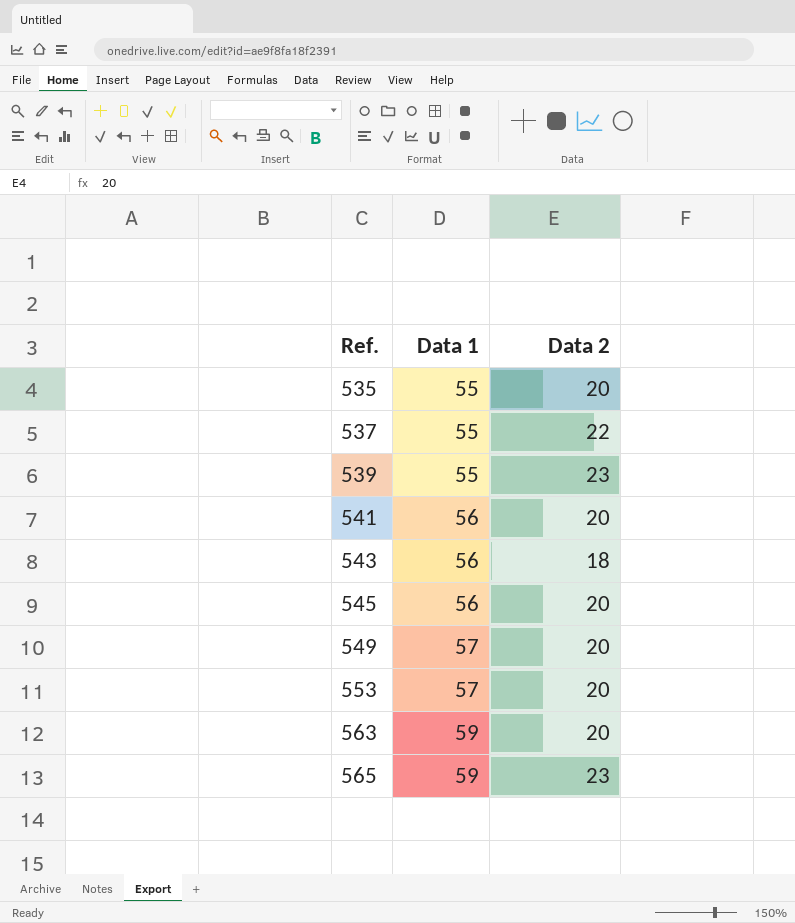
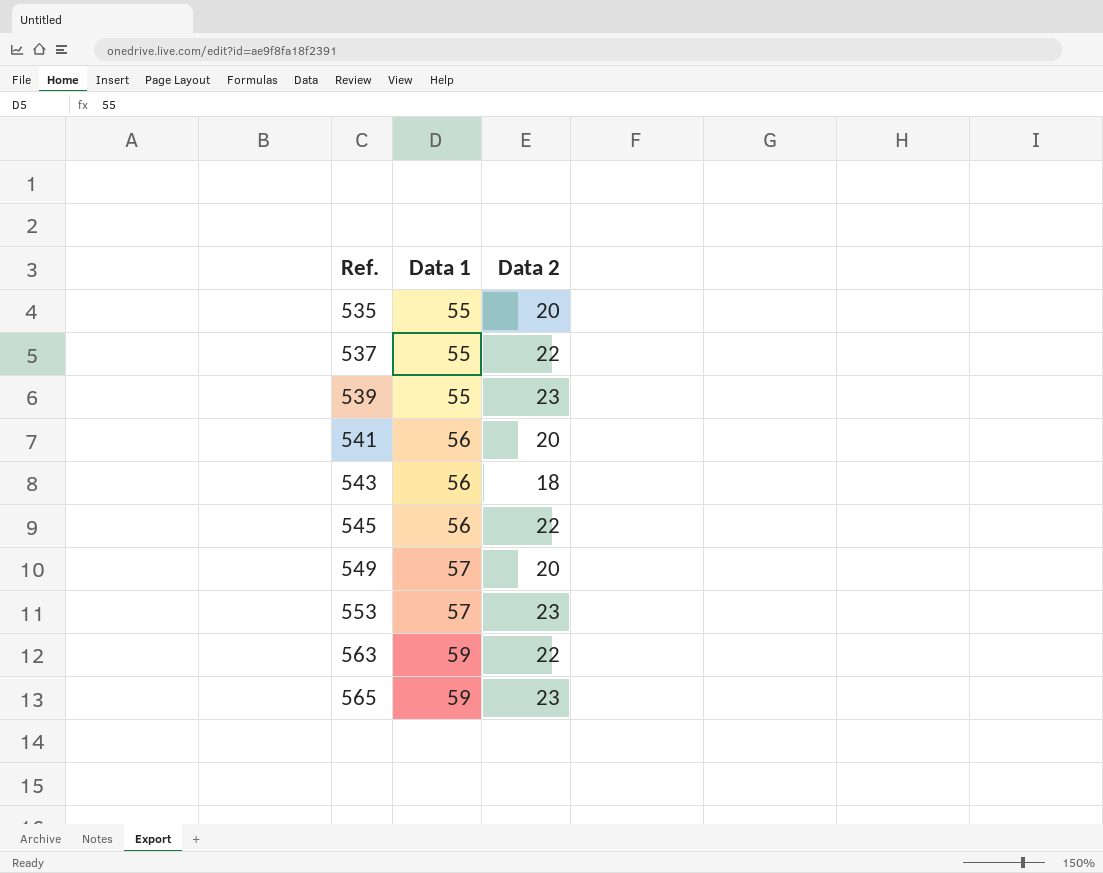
545 | Data 2: 20 -> 22
553 | Data 2: 20 -> 23
563 | Data 2: 20 -> 22

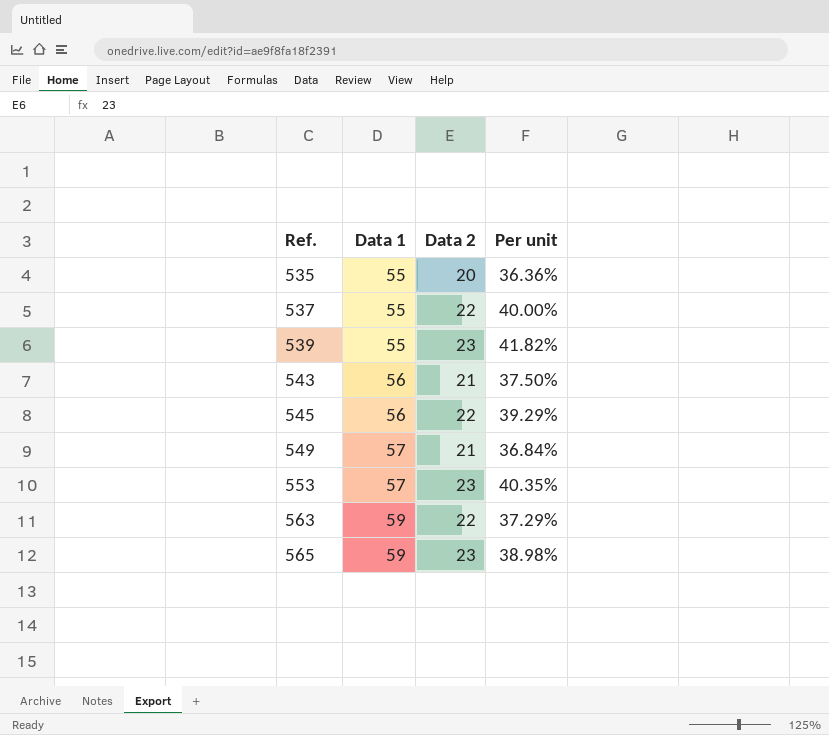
column Per unit | formula: none -> [Data 2] / [Data 1]
row 541: 56 | 20 -> none
543 | Data 2: 18 -> 21
549 | Data 2: 20 -> 21

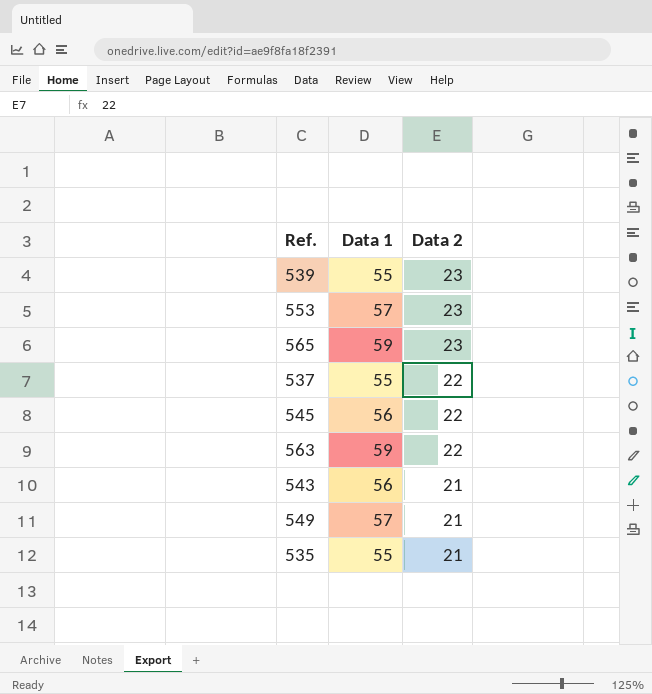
row order: Ref. ascending -> Data 2 descending
column Per unit | formula: [Data 2] / [Data 1] -> none
535 | Data 2: 20 -> 21

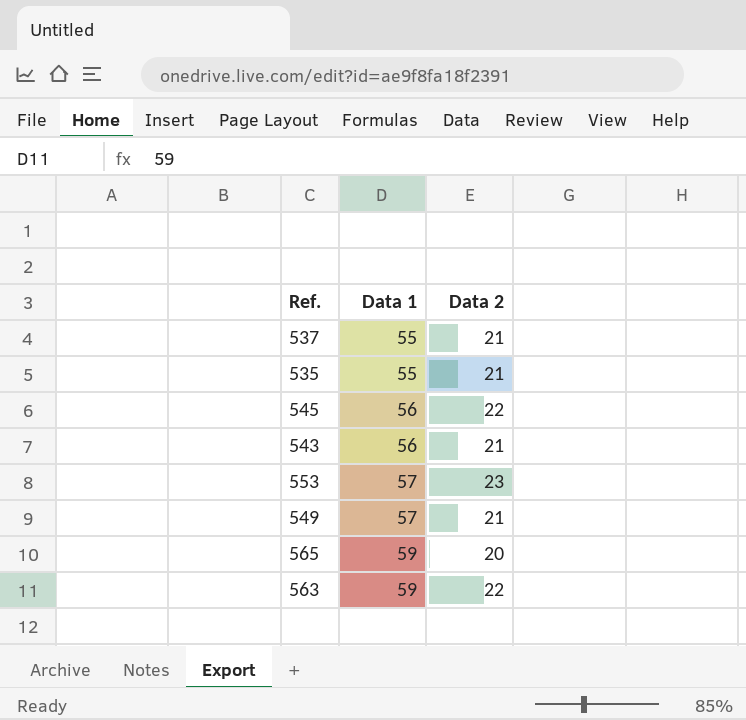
row order: Data 2 descending -> Data 1 ascending
row 539: 55 | 23 -> none
537 | Data 2: 22 -> 21
565 | Data 2: 23 -> 20

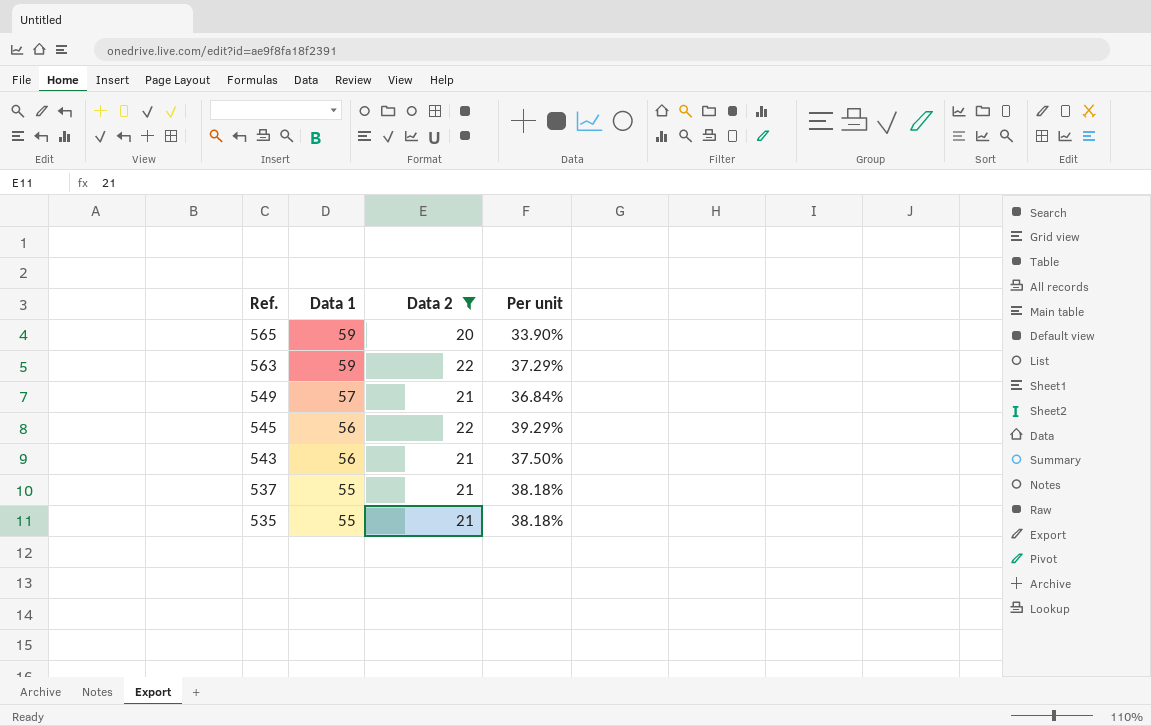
filter: none -> Data 2 != 23
row order: Data 1 ascending -> Ref. descending
column Per unit | formula: none -> [Data 2] / [Data 1]

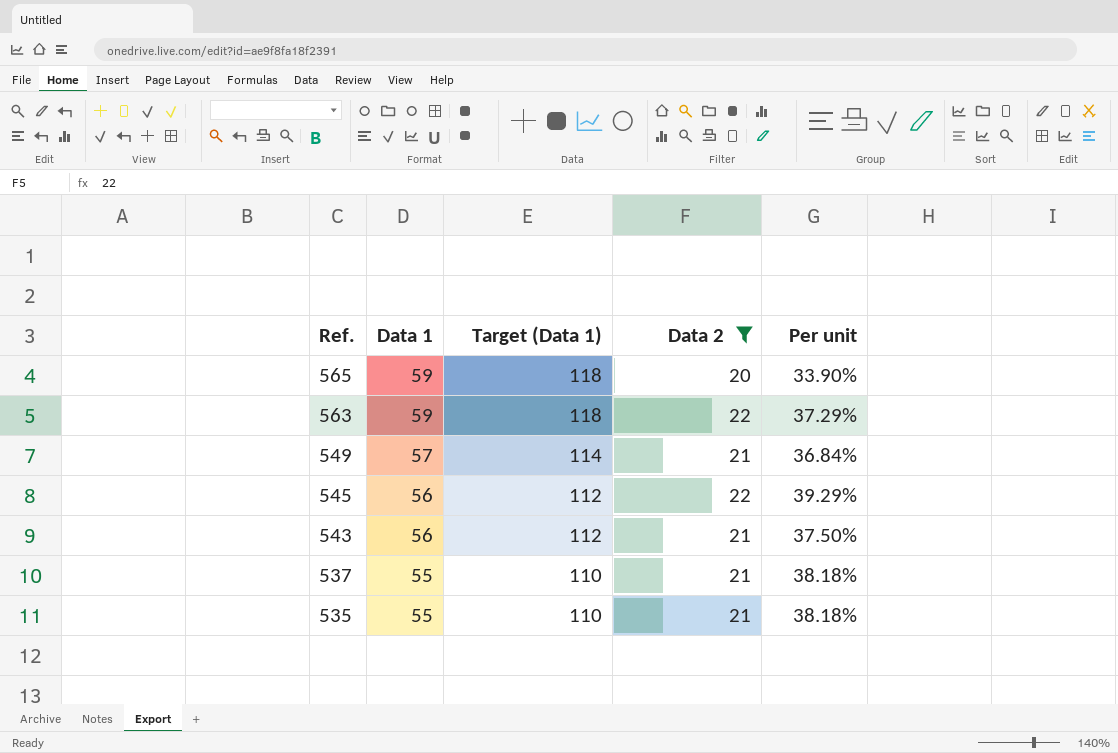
column Target (Data 1) | formula: none -> [Data 1] * 2

